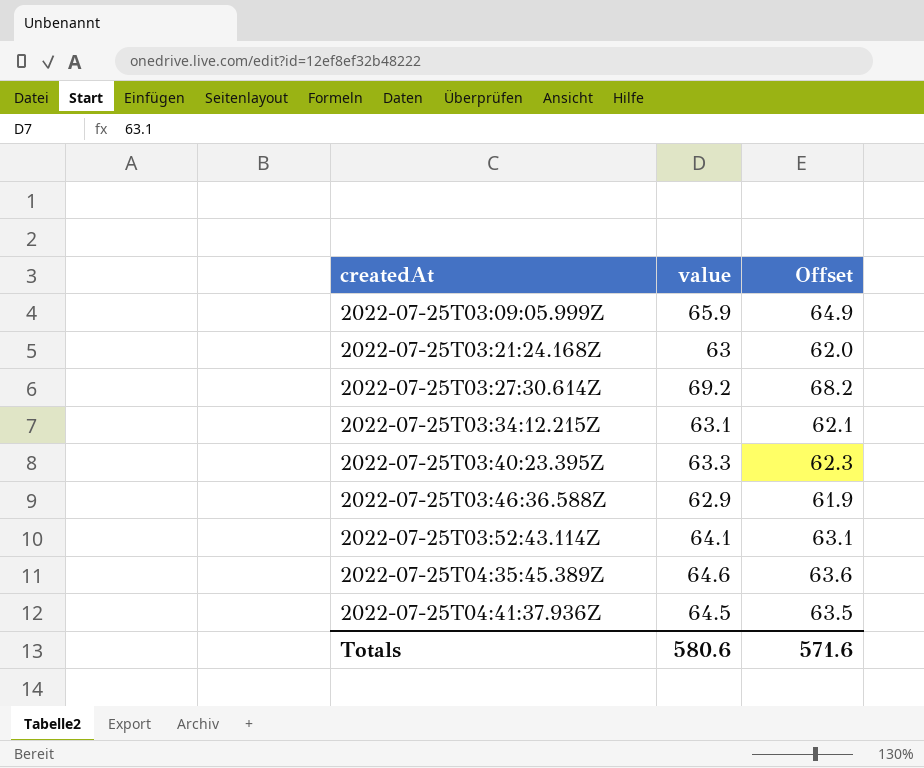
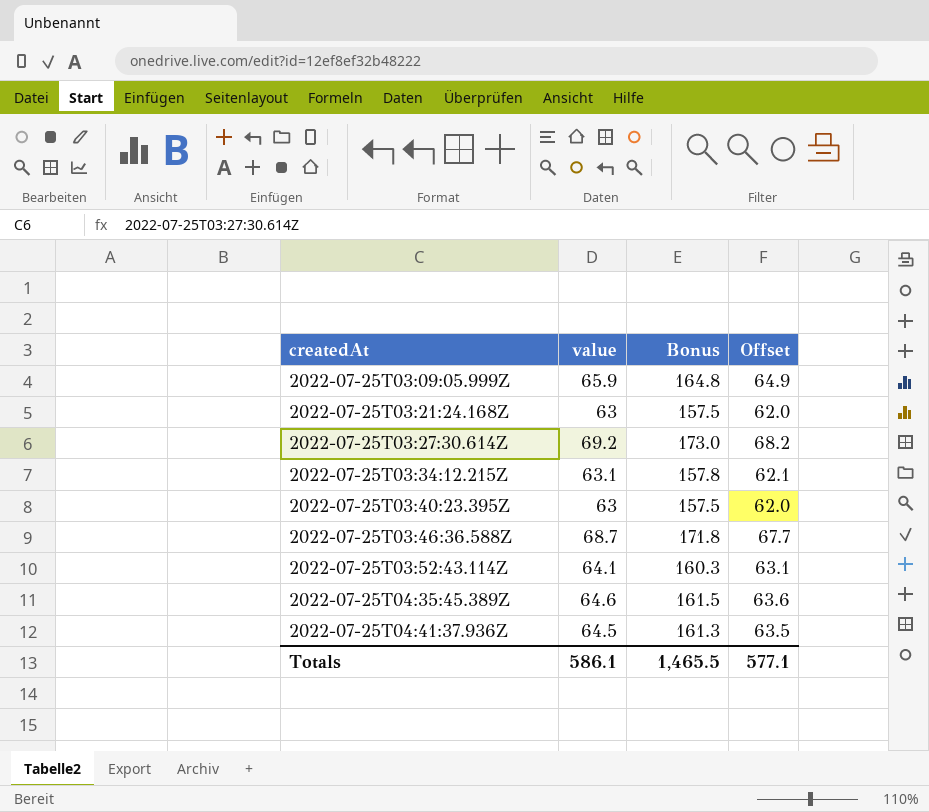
column Bonus | formula: none -> [value] * 2.5
2022-07-25T03:40:23.395Z | value: 63.3 -> 63
2022-07-25T03:40:23.395Z | Offset: 62.3 -> 62.0
2022-07-25T03:46:36.588Z | value: 62.9 -> 68.7
2022-07-25T03:46:36.588Z | Offset: 61.9 -> 67.7
Totals | value: 580.6 -> 586.1
Totals | Offset: 571.6 -> 577.1

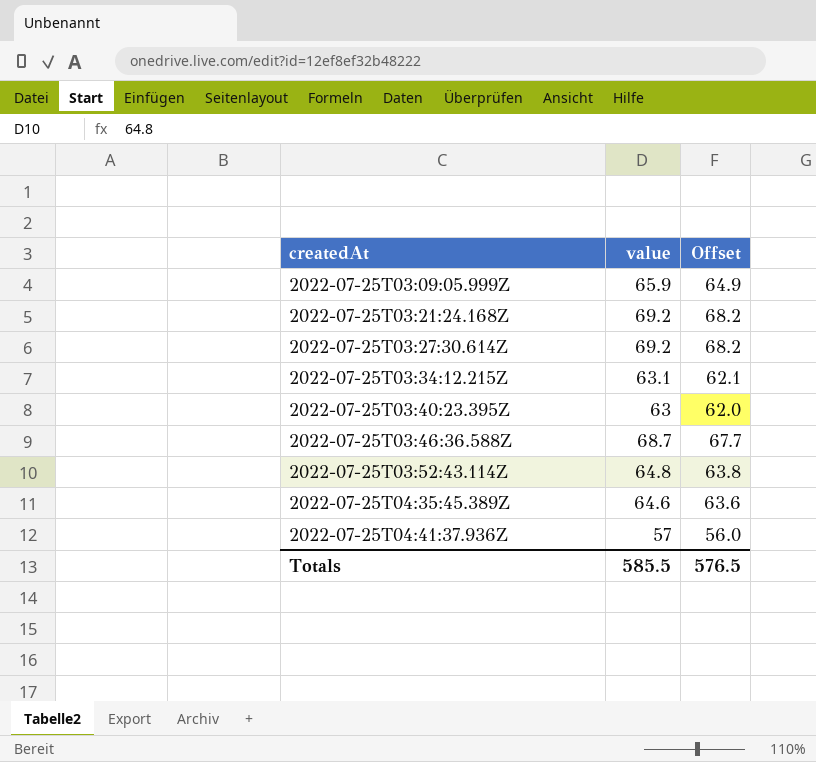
column Bonus | formula: [value] * 2.5 -> none
2022-07-25T03:21:24.168Z | value: 63 -> 69.2
2022-07-25T03:21:24.168Z | Offset: 62.0 -> 68.2
2022-07-25T03:52:43.114Z | value: 64.1 -> 64.8
2022-07-25T03:52:43.114Z | Offset: 63.1 -> 63.8
2022-07-25T04:41:37.936Z | value: 64.5 -> 57
2022-07-25T04:41:37.936Z | Offset: 63.5 -> 56.0
Totals | value: 586.1 -> 585.5
Totals | Offset: 577.1 -> 576.5

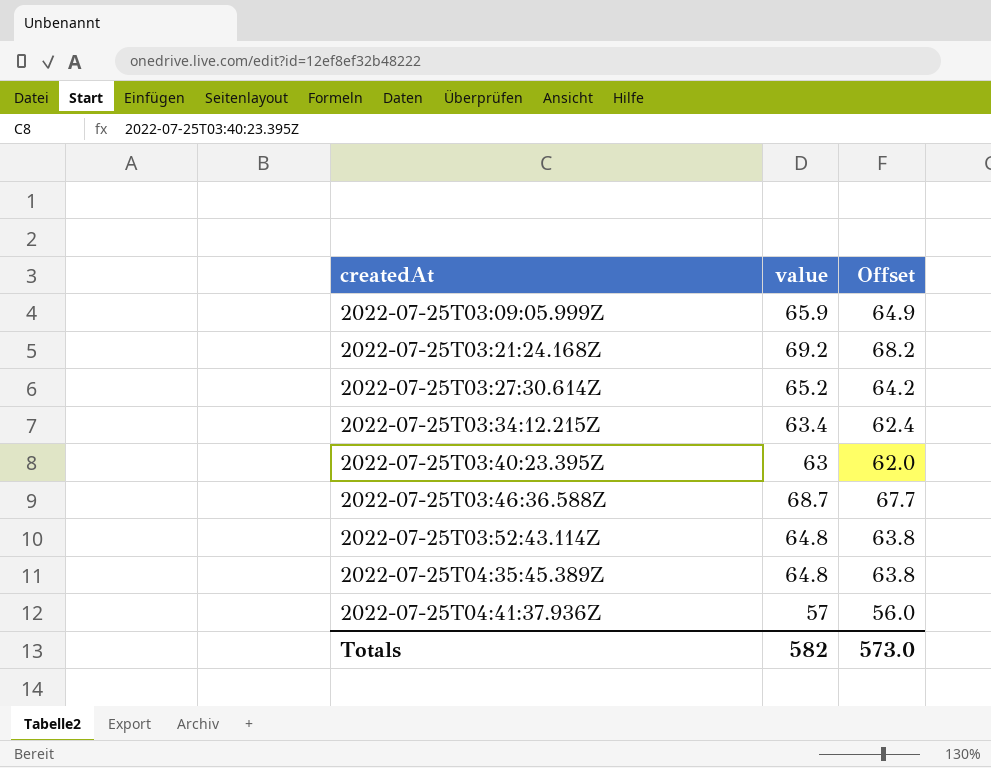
2022-07-25T03:27:30.614Z | value: 69.2 -> 65.2
2022-07-25T03:27:30.614Z | Offset: 68.2 -> 64.2
2022-07-25T03:34:12.215Z | value: 63.1 -> 63.4
2022-07-25T03:34:12.215Z | Offset: 62.1 -> 62.4
2022-07-25T04:35:45.389Z | value: 64.6 -> 64.8
2022-07-25T04:35:45.389Z | Offset: 63.6 -> 63.8
Totals | value: 585.5 -> 582
Totals | Offset: 576.5 -> 573.0

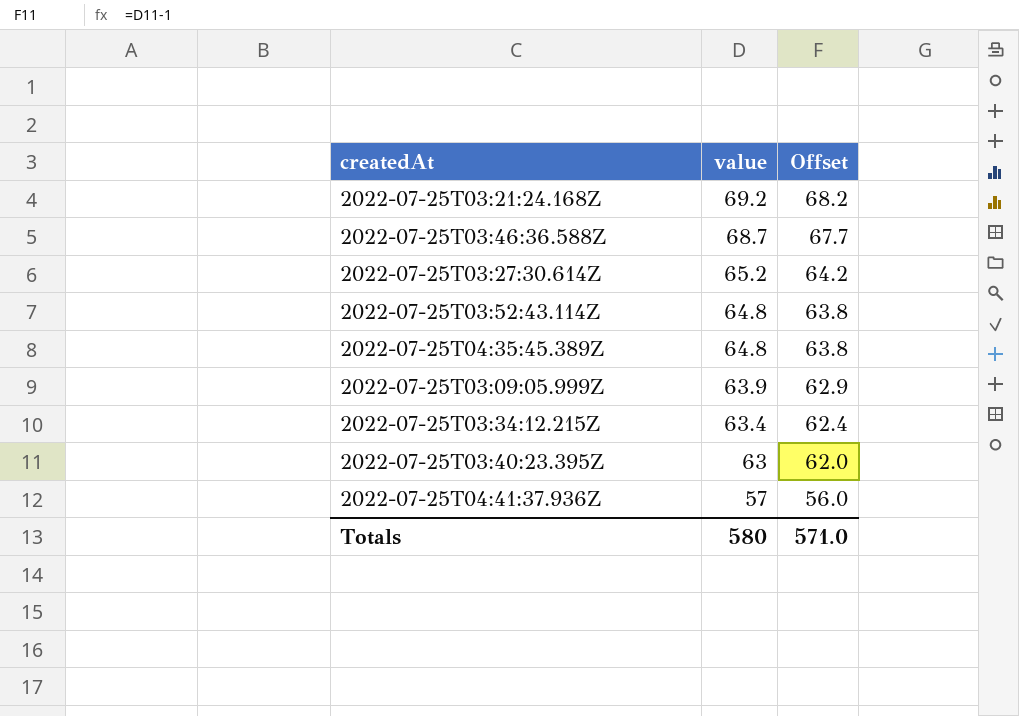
row order: createdAt ascending -> value descending
2022-07-25T03:09:05.999Z | value: 65.9 -> 63.9
2022-07-25T03:09:05.999Z | Offset: 64.9 -> 62.9
Totals | value: 582 -> 580
Totals | Offset: 573.0 -> 571.0

